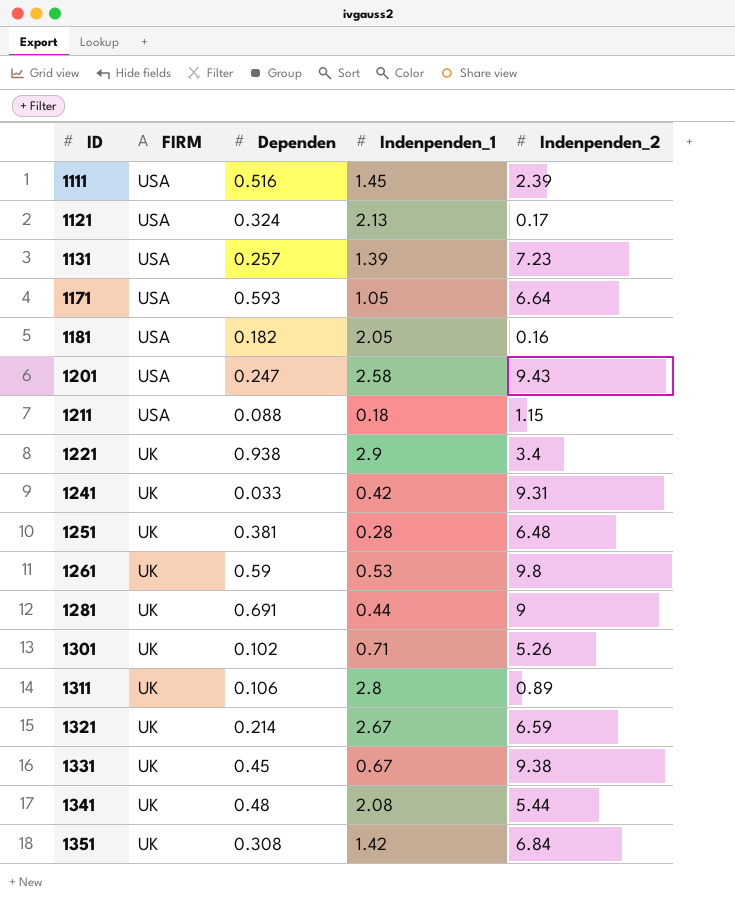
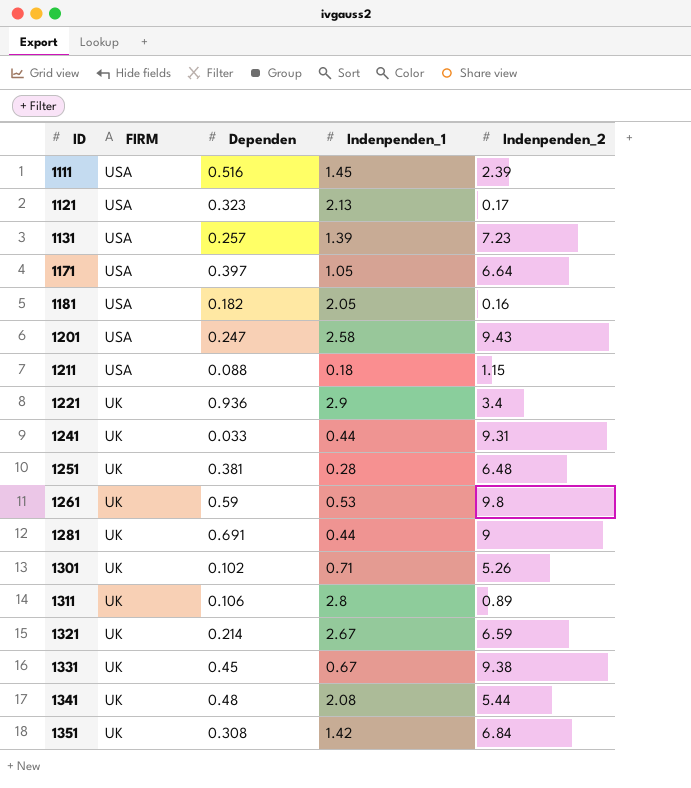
1121 | Dependen: 0.324 -> 0.323
1171 | Dependen: 0.593 -> 0.397
1221 | Dependen: 0.938 -> 0.936
1241 | Indenpenden_1: 0.42 -> 0.44

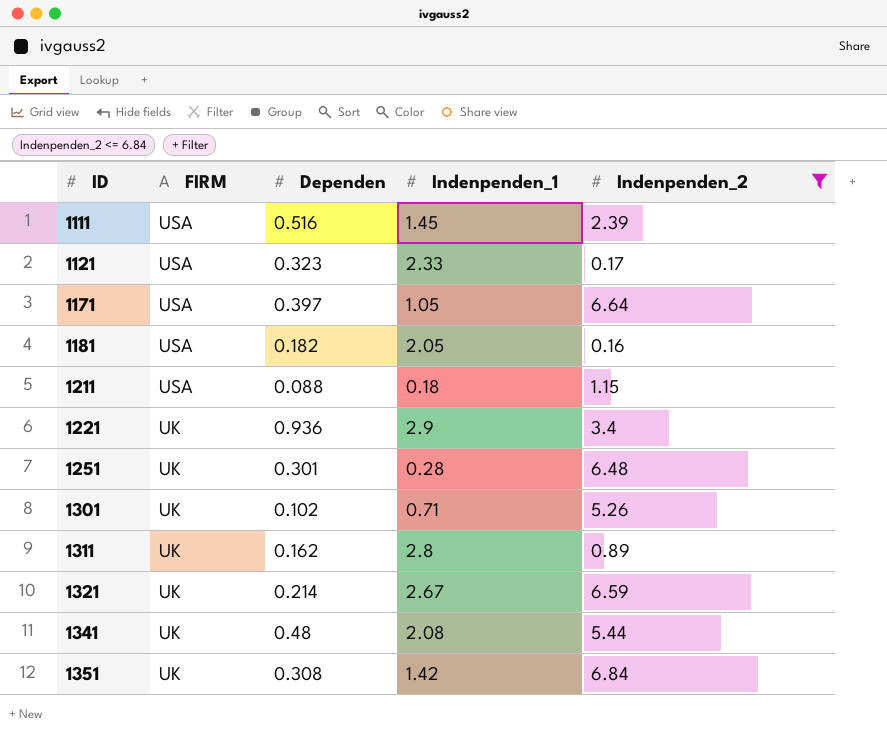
filter: none -> Indenpenden_2 <= 6.84
1121 | Indenpenden_1: 2.13 -> 2.33
1251 | Dependen: 0.381 -> 0.301
1311 | Dependen: 0.106 -> 0.162

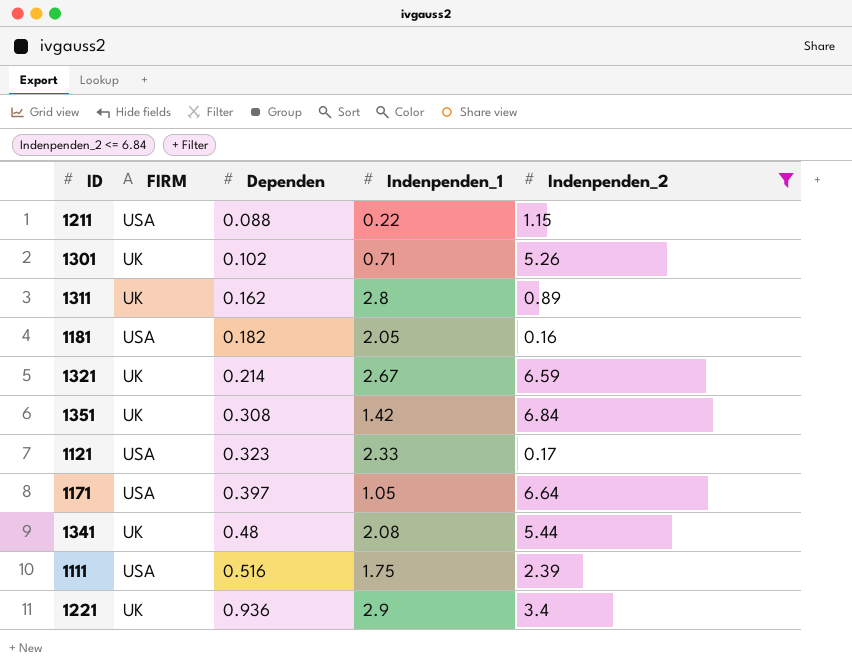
row order: ID ascending -> Dependen ascending
row 1251: UK | 0.301 | 0.28 | 6.48 -> none
1211 | Indenpenden_1: 0.18 -> 0.22
1111 | Indenpenden_1: 1.45 -> 1.75

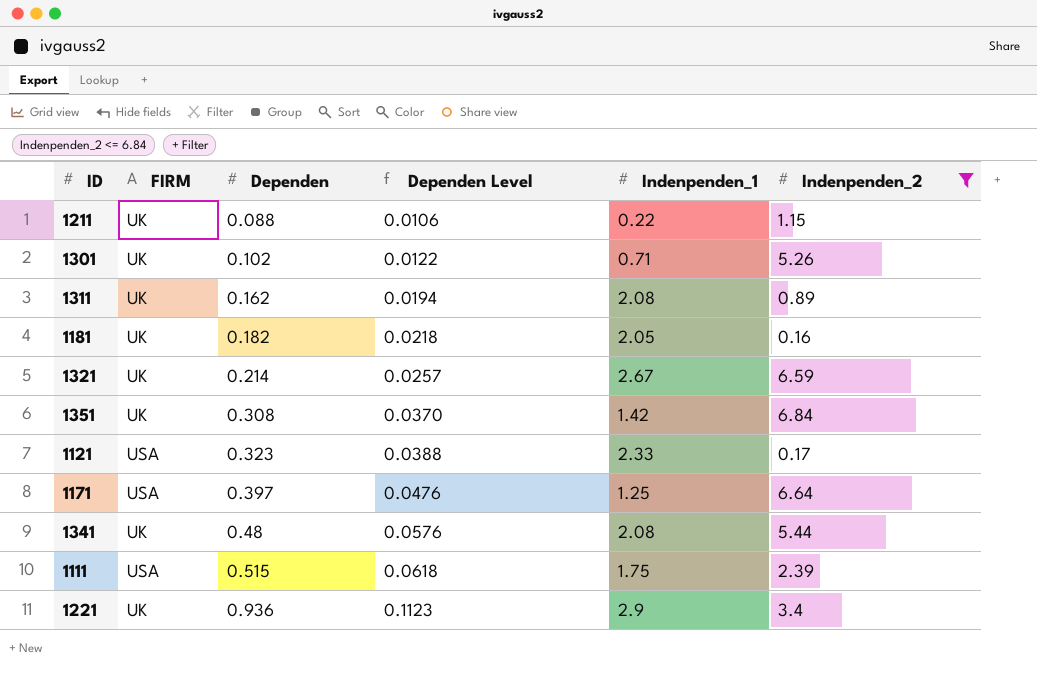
column Dependen Level | formula: none -> [Dependen] * 0.12
1211 | FIRM: USA -> UK
1311 | Indenpenden_1: 2.8 -> 2.08
1181 | FIRM: USA -> UK
1171 | Indenpenden_1: 1.05 -> 1.25
1111 | Dependen: 0.516 -> 0.515

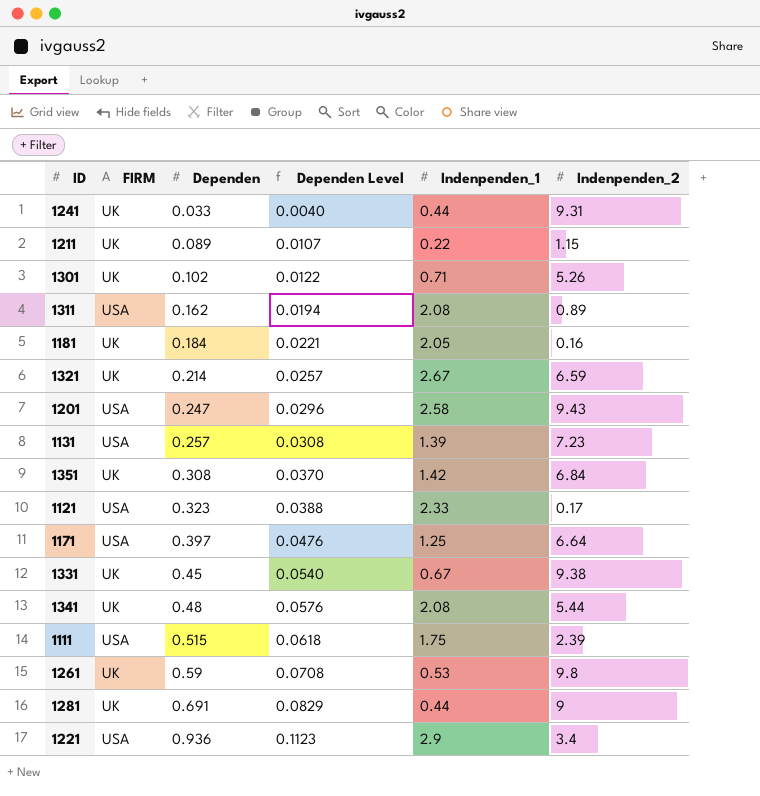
filter: Indenpenden_2 <= 6.84 -> none
1211 | Dependen: 0.088 -> 0.089
1211 | Dependen Level: 0.0106 -> 0.0107
1311 | FIRM: UK -> USA
1181 | Dependen: 0.182 -> 0.184
1181 | Dependen Level: 0.0218 -> 0.0221
1221 | FIRM: UK -> USA

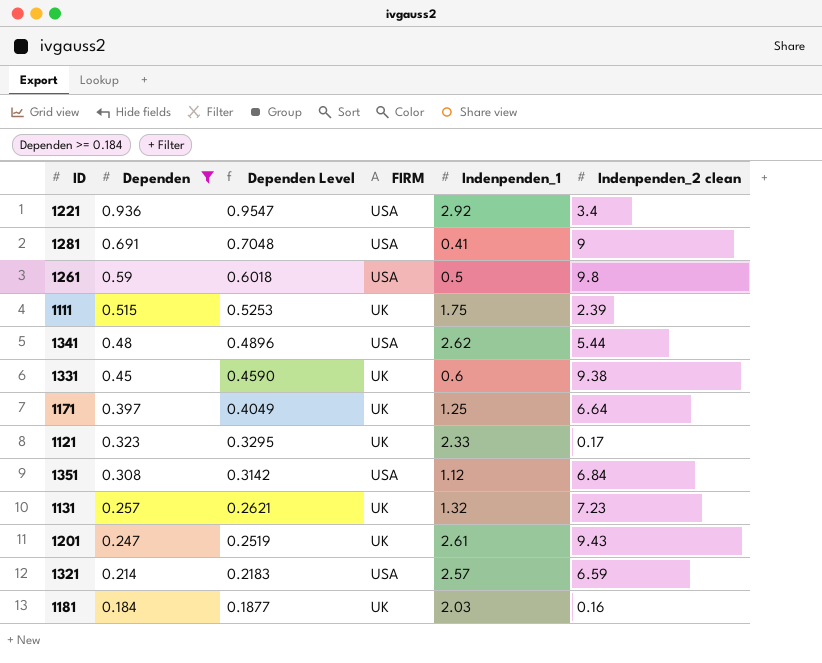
filter: none -> Dependen >= 0.184
row order: Dependen ascending -> Dependen descending
column Dependen Level | formula: [Dependen] * 0.12 -> [Dependen] * 1.02
column FIRM | position: 2 -> 4
column name: Indenpenden_2 -> Indenpenden_2 clean
1221 | Indenpenden_1: 2.9 -> 2.92
1281 | FIRM: UK -> USA
1281 | Indenpenden_1: 0.44 -> 0.41
1261 | FIRM: UK -> USA
1261 | Indenpenden_1: 0.53 -> 0.5
1111 | FIRM: USA -> UK
1341 | FIRM: UK -> USA
1341 | Indenpenden_1: 2.08 -> 2.62
1331 | Indenpenden_1: 0.67 -> 0.6
1171 | FIRM: USA -> UK
1121 | FIRM: USA -> UK
1351 | FIRM: UK -> USA
1351 | Indenpenden_1: 1.42 -> 1.12
1131 | FIRM: USA -> UK
1131 | Indenpenden_1: 1.39 -> 1.32
1201 | FIRM: USA -> UK
1201 | Indenpenden_1: 2.58 -> 2.61
1321 | FIRM: UK -> USA
1321 | Indenpenden_1: 2.67 -> 2.57
1181 | Indenpenden_1: 2.05 -> 2.03

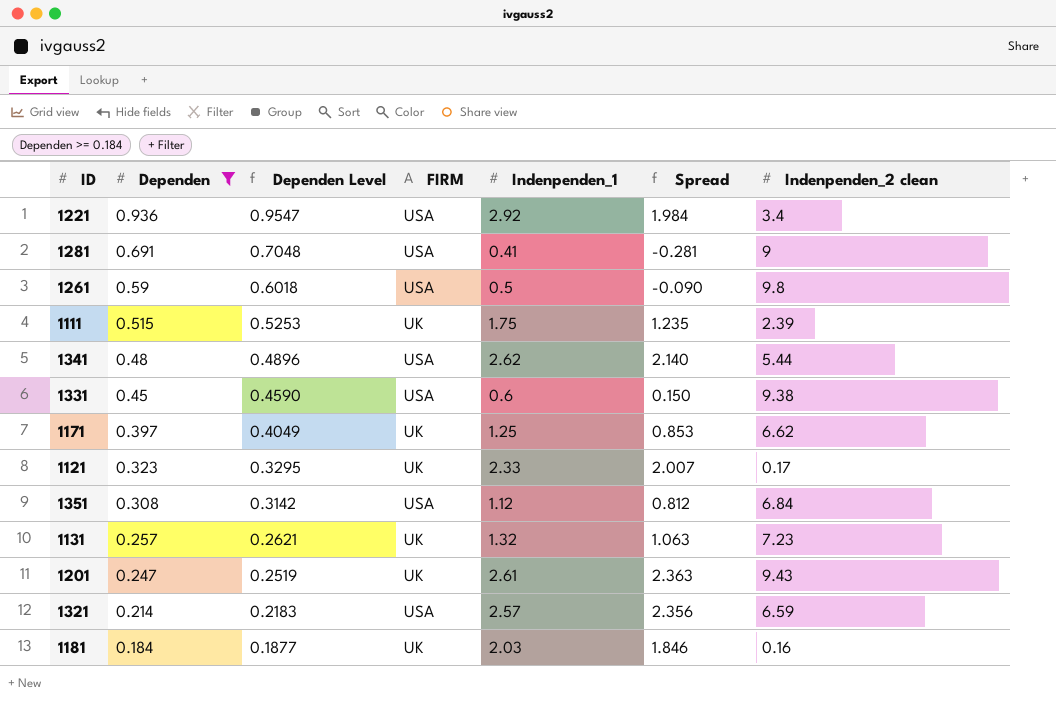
column Spread | formula: none -> [Indenpenden_1] - [Dependen]
1331 | FIRM: UK -> USA
1171 | Indenpenden_2 clean: 6.64 -> 6.62

